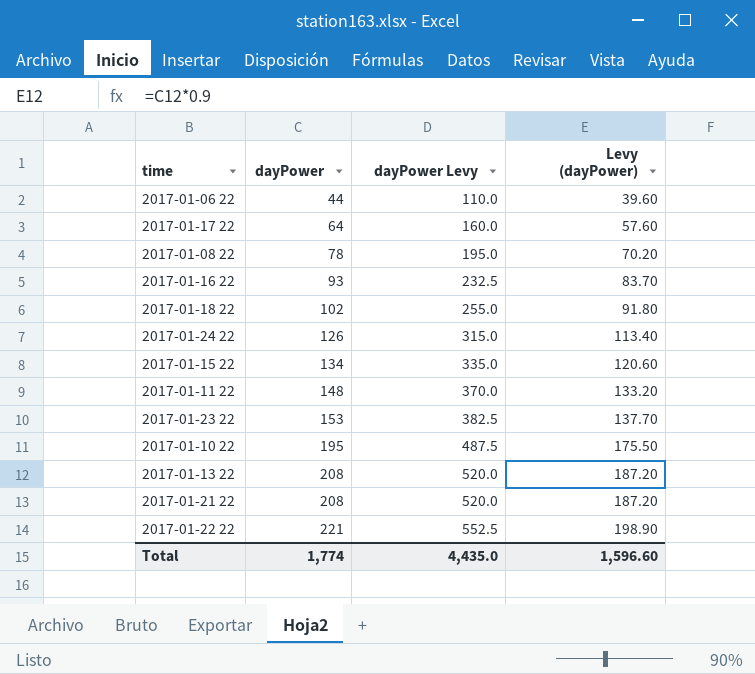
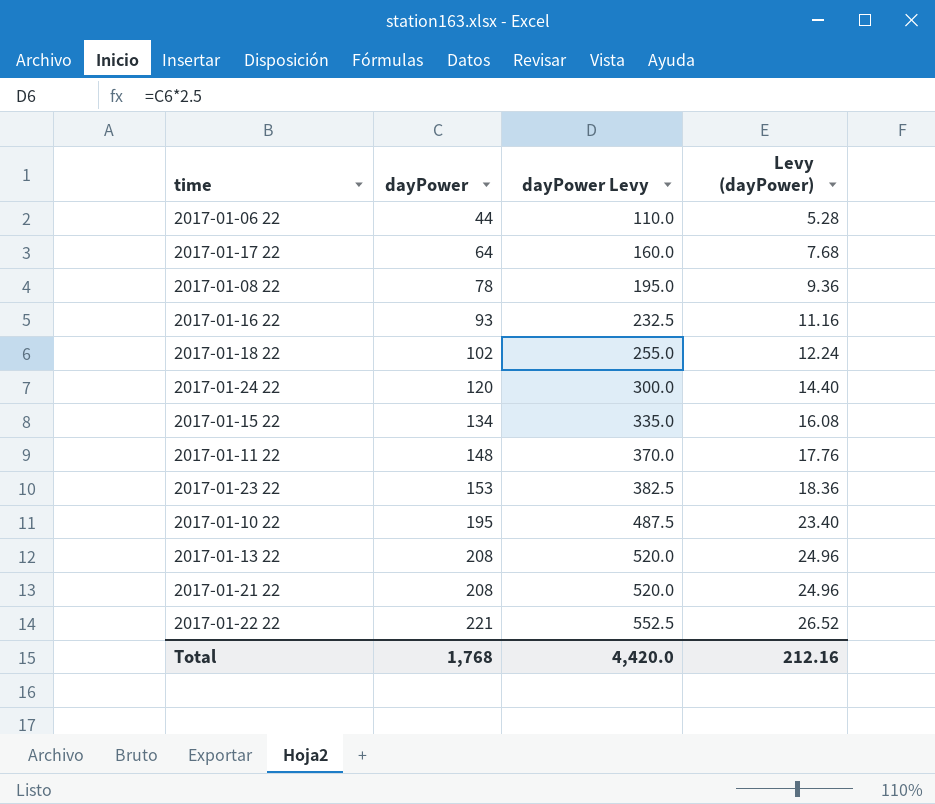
column Levy (dayPower) | formula: [dayPower] * 0.9 -> [dayPower] * 0.12
2017-01-24 22 | dayPower: 126 -> 120
2017-01-24 22 | dayPower Levy: 315.0 -> 300.0
Total | dayPower: 1,774 -> 1,768
Total | dayPower Levy: 4,435.0 -> 4,420.0
Total | Levy (dayPower): 1,596.60 -> 212.16

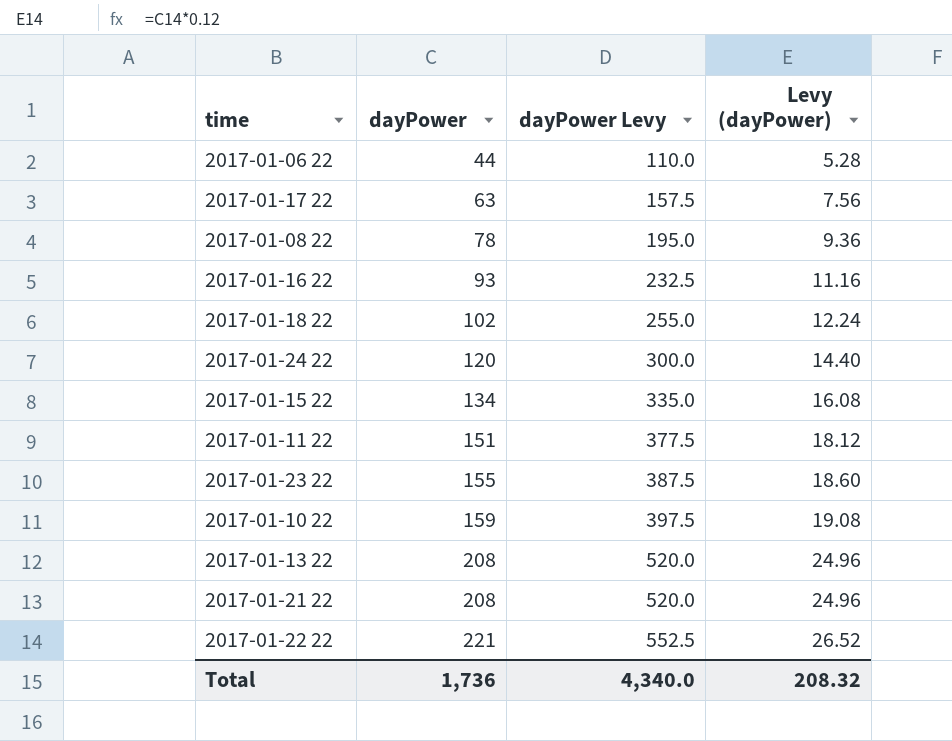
2017-01-17 22 | dayPower: 64 -> 63
2017-01-17 22 | dayPower Levy: 160.0 -> 157.5
2017-01-17 22 | Levy (dayPower): 7.68 -> 7.56
2017-01-11 22 | dayPower: 148 -> 151
2017-01-11 22 | dayPower Levy: 370.0 -> 377.5
2017-01-11 22 | Levy (dayPower): 17.76 -> 18.12
2017-01-23 22 | dayPower: 153 -> 155
2017-01-23 22 | dayPower Levy: 382.5 -> 387.5
2017-01-23 22 | Levy (dayPower): 18.36 -> 18.60
2017-01-10 22 | dayPower: 195 -> 159
2017-01-10 22 | dayPower Levy: 487.5 -> 397.5
2017-01-10 22 | Levy (dayPower): 23.40 -> 19.08
Total | dayPower: 1,768 -> 1,736
Total | dayPower Levy: 4,420.0 -> 4,340.0
Total | Levy (dayPower): 212.16 -> 208.32

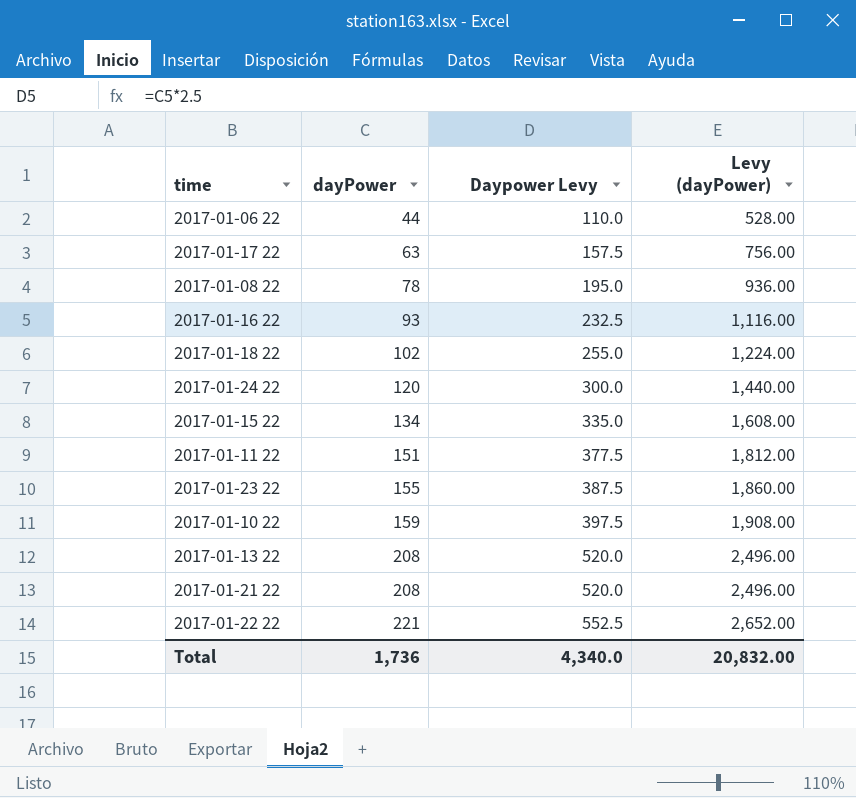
column name: dayPower Levy -> Daypower Levy
column Levy (dayPower) | formula: [dayPower] * 0.12 -> [dayPower] * 12
Total | Levy (dayPower): 208.32 -> 20,832.00

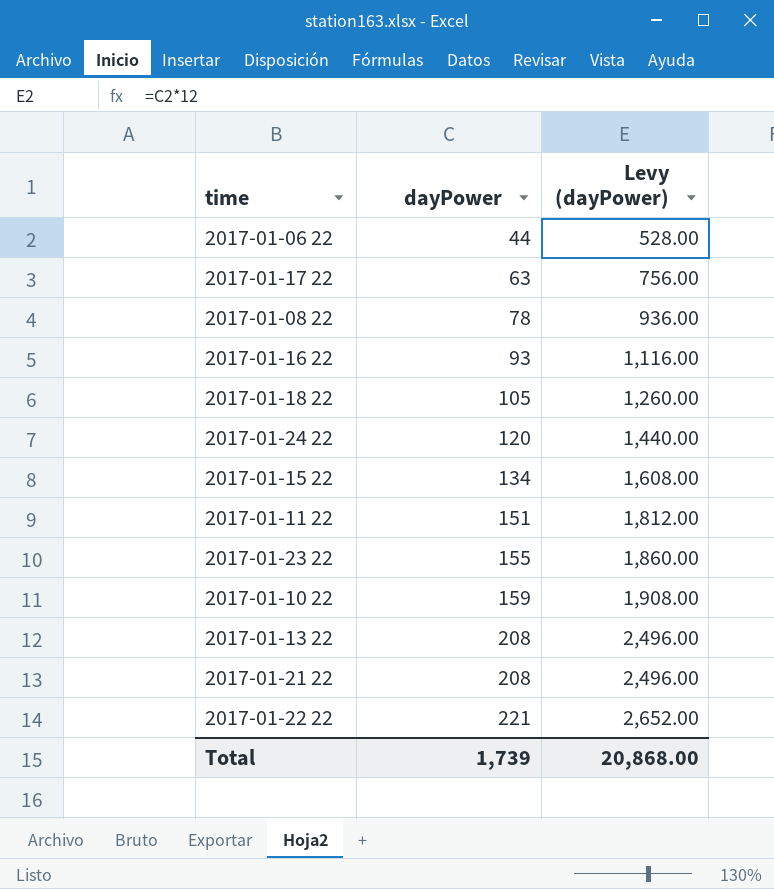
column Daypower Levy | formula: [dayPower] * 2.5 -> none
2017-01-18 22 | dayPower: 102 -> 105
2017-01-18 22 | Levy (dayPower): 1,224.00 -> 1,260.00
Total | dayPower: 1,736 -> 1,739
Total | Levy (dayPower): 20,832.00 -> 20,868.00

